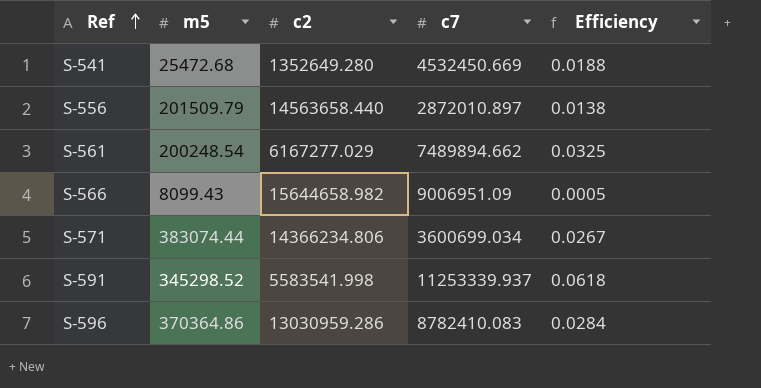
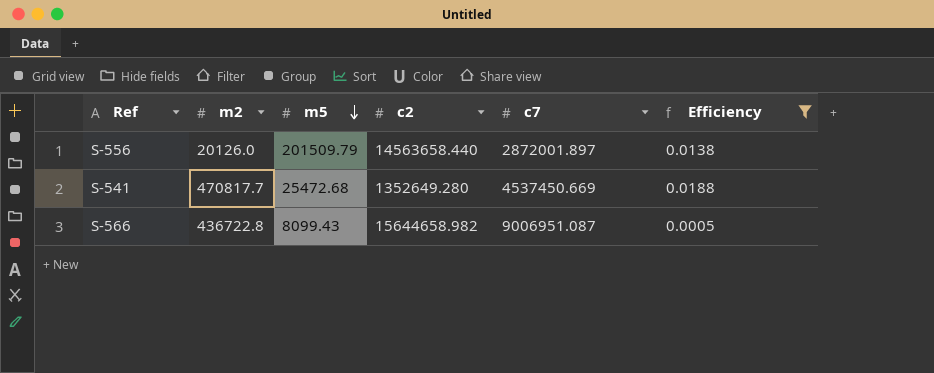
filter: none -> Efficiency <= 0.0188
row order: Ref ascending -> m5 descending
column m2 | position: none -> 2
S-556 | c7: 2872010.897 -> 2872001.897
S-541 | c7: 4532450.669 -> 4537450.669
S-566 | c7: 9006951.09 -> 9006951.087

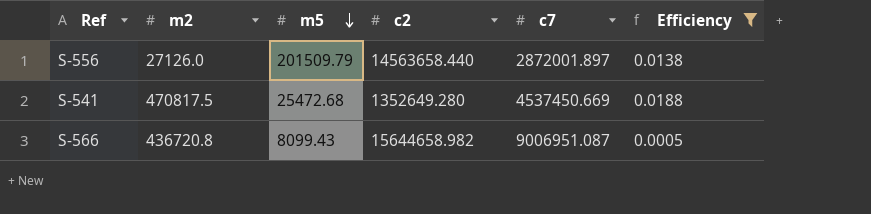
S-556 | m2: 20126.0 -> 27126.0
S-541 | m2: 470817.7 -> 470817.5
S-566 | m2: 436722.8 -> 436720.8

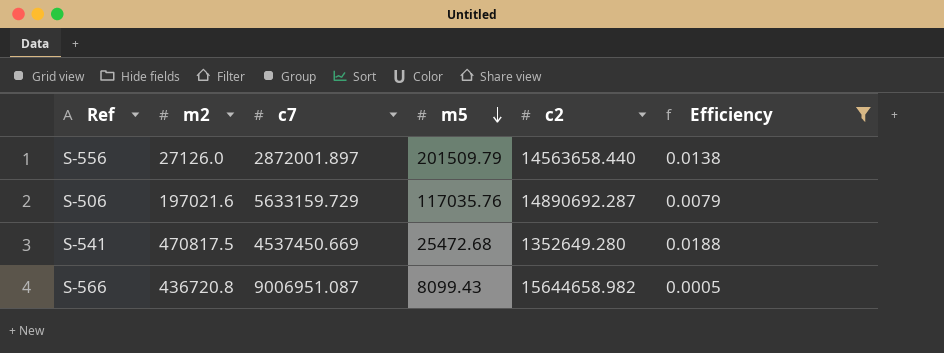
column c7 | position: 5 -> 3
row S-506: none -> 197021.6 | 5633159.729 | 117035.76 | 14890692.287 | 0.0079

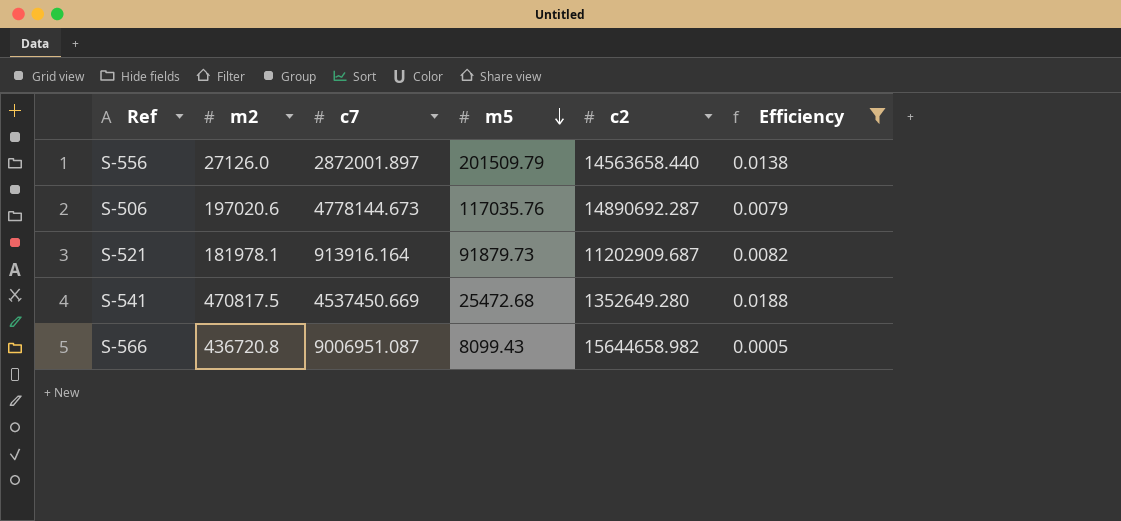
S-506 | m2: 197021.6 -> 197020.6
S-506 | c7: 5633159.729 -> 4778144.673
row S-521: none -> 181978.1 | 913916.164 | 91879.73 | 11202909.687 | 0.0082

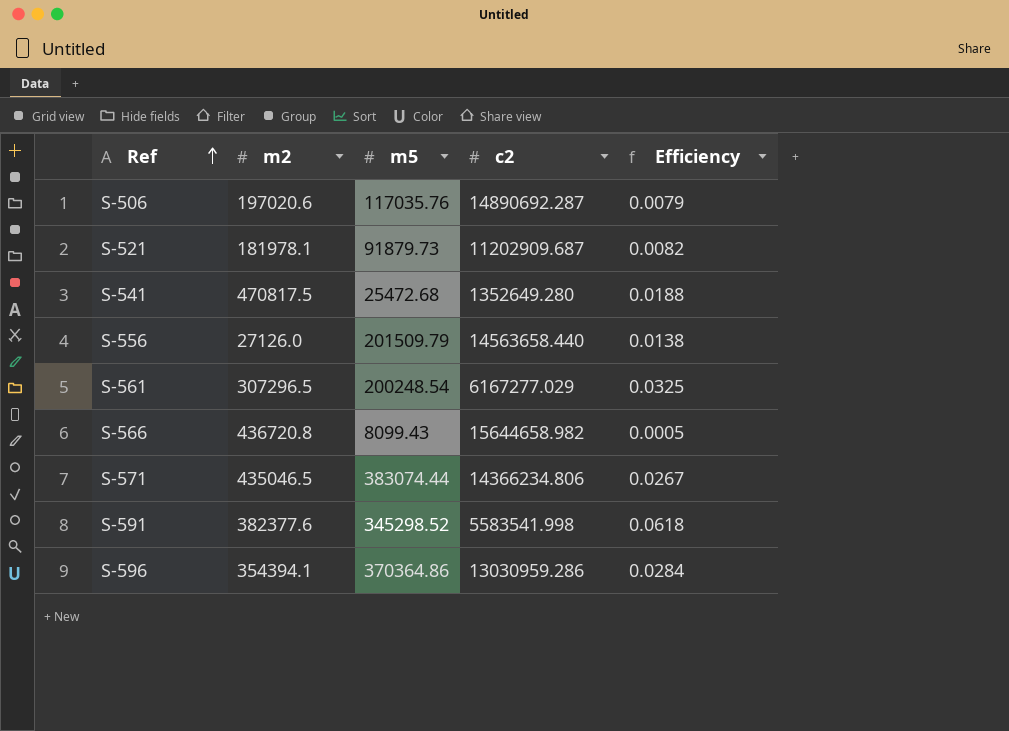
filter: Efficiency <= 0.0188 -> none
row order: m5 descending -> Ref ascending
column c7 | position: 3 -> none

